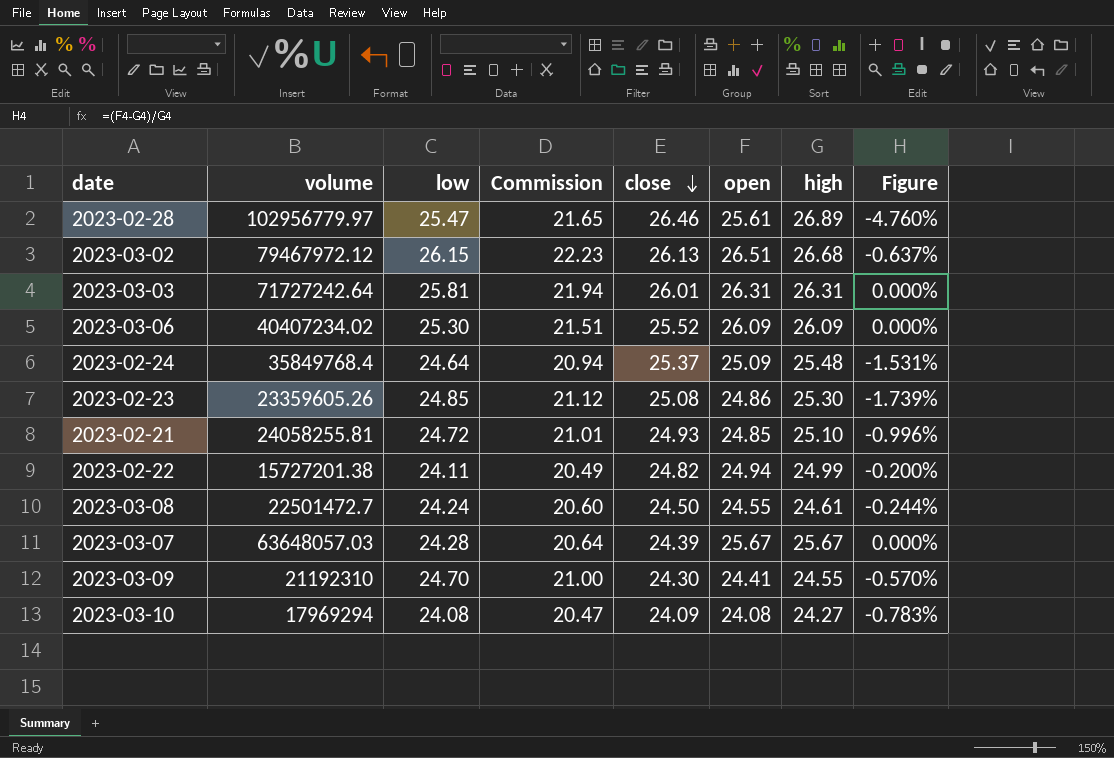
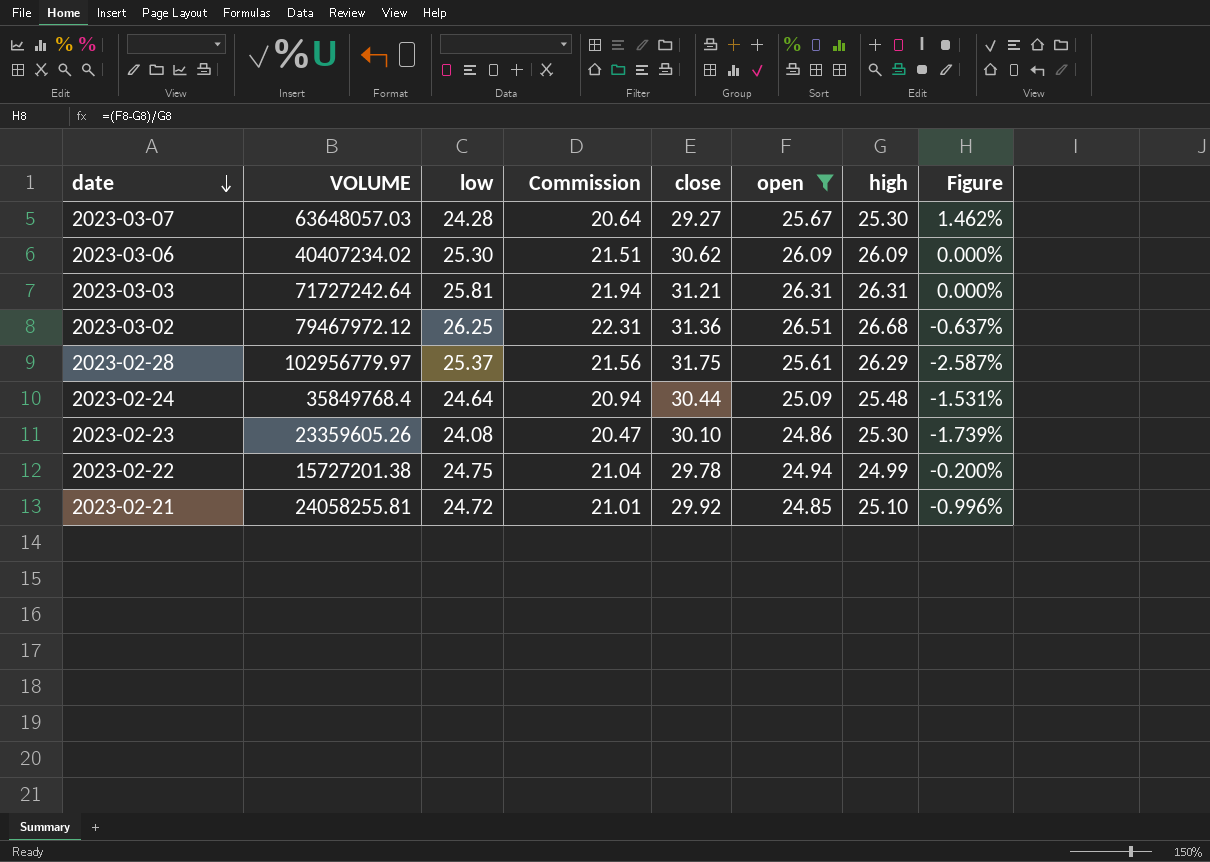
filter: none -> open >= 24.85
row order: close descending -> date descending
column name: volume -> VOLUME
2023-03-07 | close: 24.39 -> 29.27
2023-03-07 | high: 25.67 -> 25.30
2023-03-07 | Figure: 0.000% -> 1.462%
2023-03-06 | close: 25.52 -> 30.62
2023-03-03 | close: 26.01 -> 31.21
2023-03-02 | low: 26.15 -> 26.25
2023-03-02 | Commission: 22.23 -> 22.31
2023-03-02 | close: 26.13 -> 31.36
2023-02-28 | low: 25.47 -> 25.37
2023-02-28 | Commission: 21.65 -> 21.56
2023-02-28 | close: 26.46 -> 31.75
2023-02-28 | high: 26.89 -> 26.29
2023-02-28 | Figure: -4.760% -> -2.587%
2023-02-24 | close: 25.37 -> 30.44
2023-02-23 | low: 24.85 -> 24.08
2023-02-23 | Commission: 21.12 -> 20.47
2023-02-23 | close: 25.08 -> 30.10
2023-02-22 | low: 24.11 -> 24.75
2023-02-22 | Commission: 20.49 -> 21.04
2023-02-22 | close: 24.82 -> 29.78
2023-02-21 | close: 24.93 -> 29.92

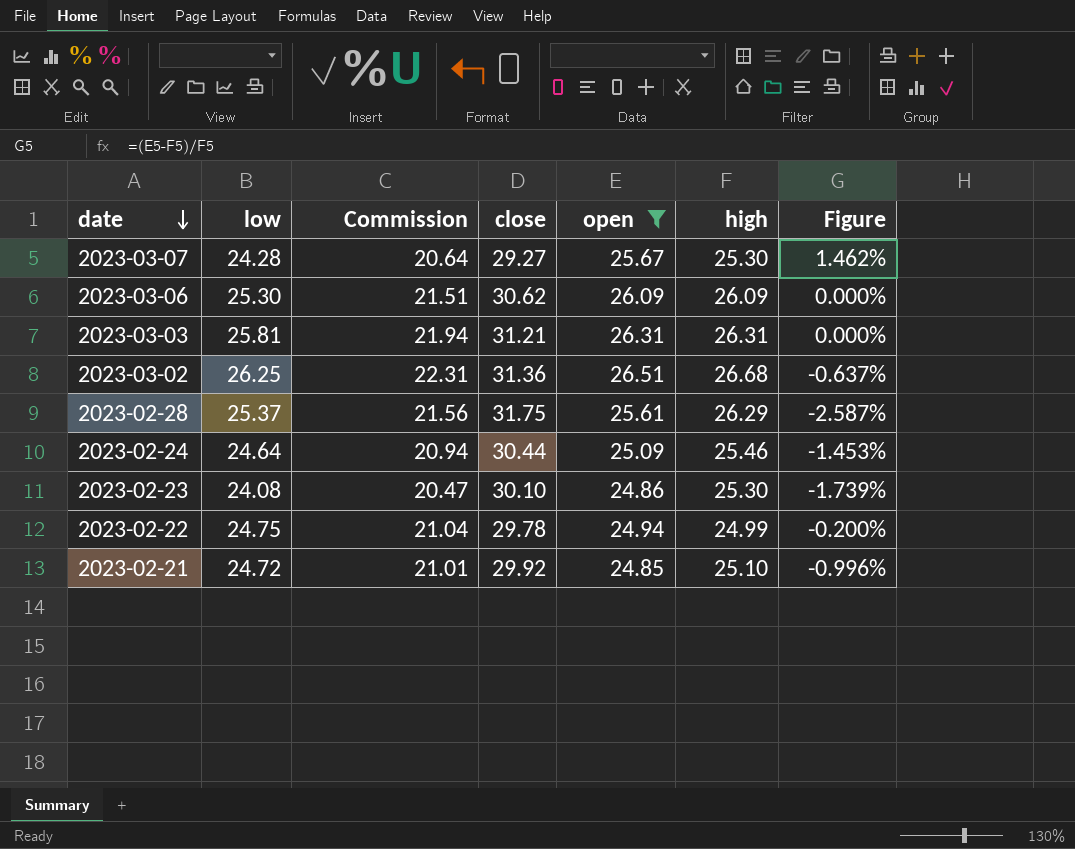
column VOLUME | position: 2 -> none
2023-02-24 | high: 25.48 -> 25.46
2023-02-24 | Figure: -1.531% -> -1.453%

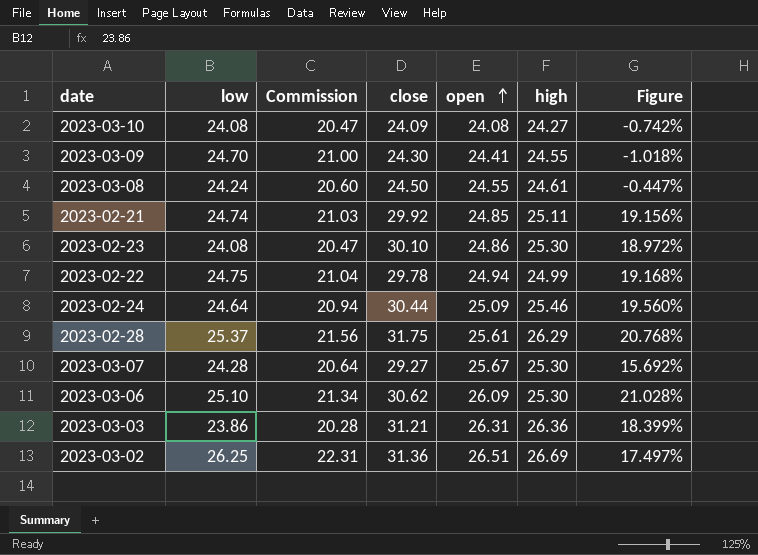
filter: open >= 24.85 -> none
row order: date descending -> open ascending
column Figure | formula: ([open] - [high]) / [high] -> ([close] - [high]) / [high]
2023-02-21 | low: 24.72 -> 24.74
2023-02-21 | Commission: 21.01 -> 21.03
2023-02-21 | high: 25.10 -> 25.11
2023-03-06 | low: 25.30 -> 25.10
2023-03-06 | Commission: 21.51 -> 21.34
2023-03-06 | high: 26.09 -> 25.30
2023-03-03 | low: 25.81 -> 23.86
2023-03-03 | Commission: 21.94 -> 20.28
2023-03-03 | high: 26.31 -> 26.36
2023-03-02 | high: 26.68 -> 26.69

